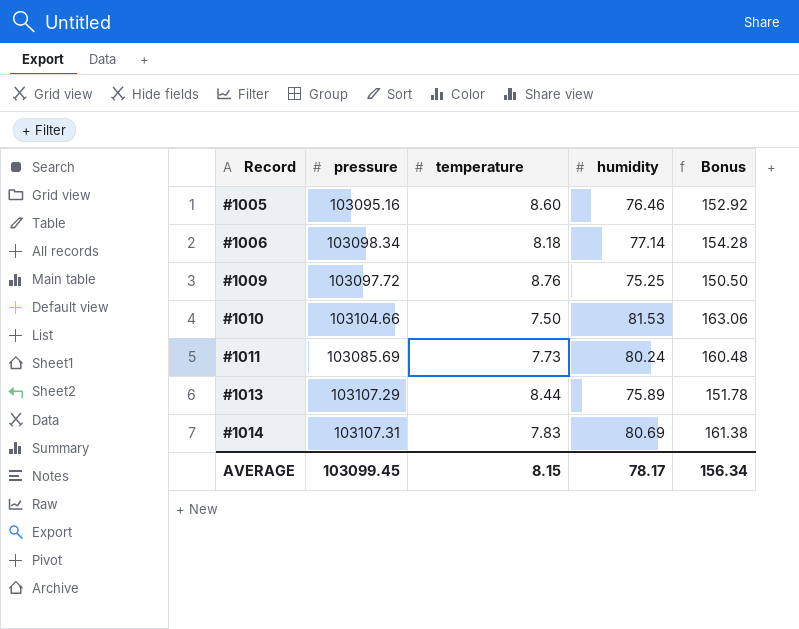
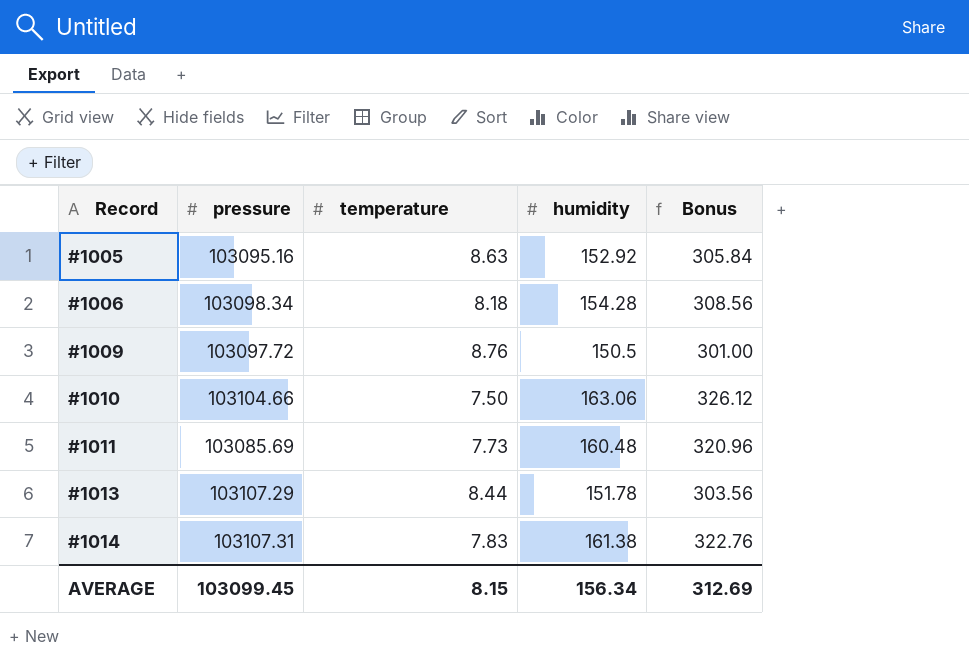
#1005 | temperature: 8.60 -> 8.63
#1005 | humidity: 76.46 -> 152.92
#1005 | Bonus: 152.92 -> 305.84
#1006 | humidity: 77.14 -> 154.28
#1006 | Bonus: 154.28 -> 308.56
#1009 | humidity: 75.25 -> 150.5
#1009 | Bonus: 150.50 -> 301.00
#1010 | humidity: 81.53 -> 163.06
#1010 | Bonus: 163.06 -> 326.12
#1011 | humidity: 80.24 -> 160.48
#1011 | Bonus: 160.48 -> 320.96
#1013 | humidity: 75.89 -> 151.78
#1013 | Bonus: 151.78 -> 303.56
#1014 | humidity: 80.69 -> 161.38
#1014 | Bonus: 161.38 -> 322.76
AVERAGE | humidity: 78.17 -> 156.34
AVERAGE | Bonus: 156.34 -> 312.69

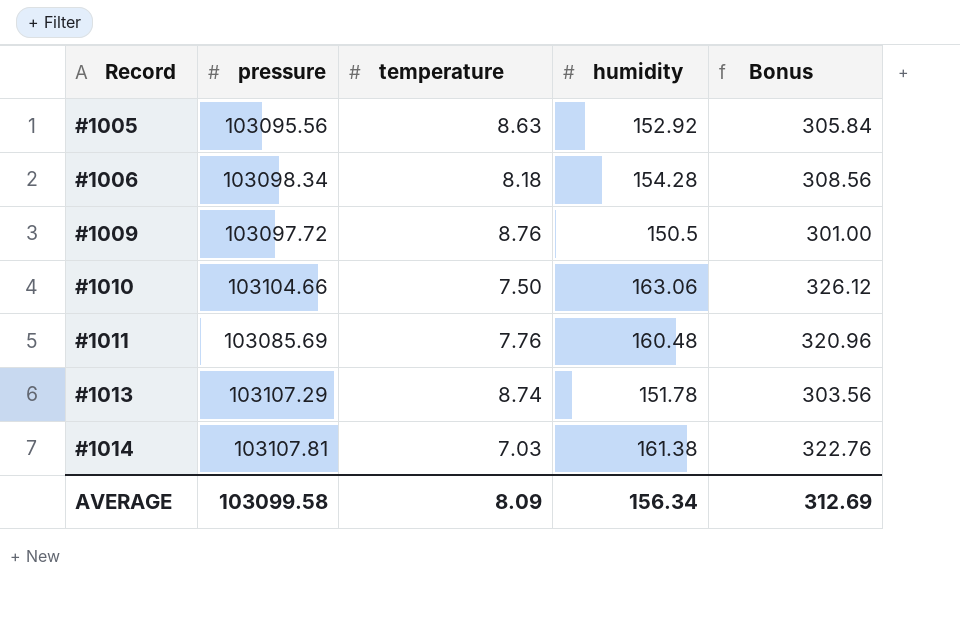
#1005 | pressure: 103095.16 -> 103095.56
#1011 | temperature: 7.73 -> 7.76
#1013 | temperature: 8.44 -> 8.74
#1014 | pressure: 103107.31 -> 103107.81
#1014 | temperature: 7.83 -> 7.03
AVERAGE | pressure: 103099.45 -> 103099.58
AVERAGE | temperature: 8.15 -> 8.09

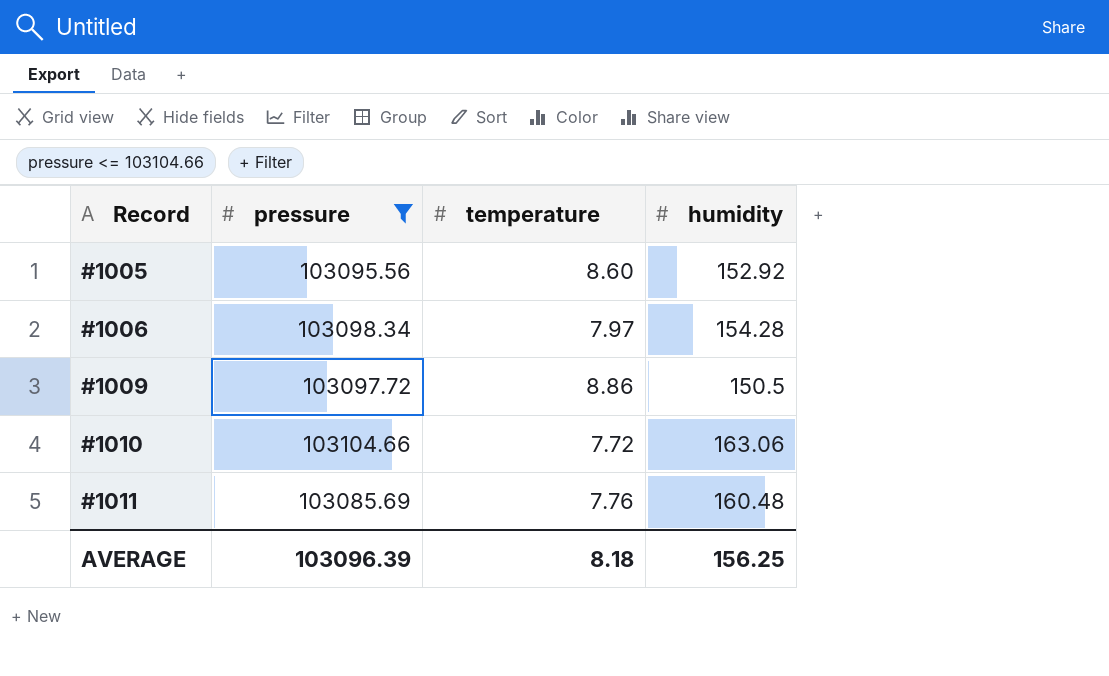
filter: none -> pressure <= 103104.66
column Bonus | formula: [humidity] * 2 -> none
#1005 | temperature: 8.63 -> 8.60
#1006 | temperature: 8.18 -> 7.97
#1009 | temperature: 8.76 -> 8.86
#1010 | temperature: 7.50 -> 7.72
AVERAGE | pressure: 103099.58 -> 103096.39
AVERAGE | temperature: 8.09 -> 8.18
AVERAGE | humidity: 156.34 -> 156.25

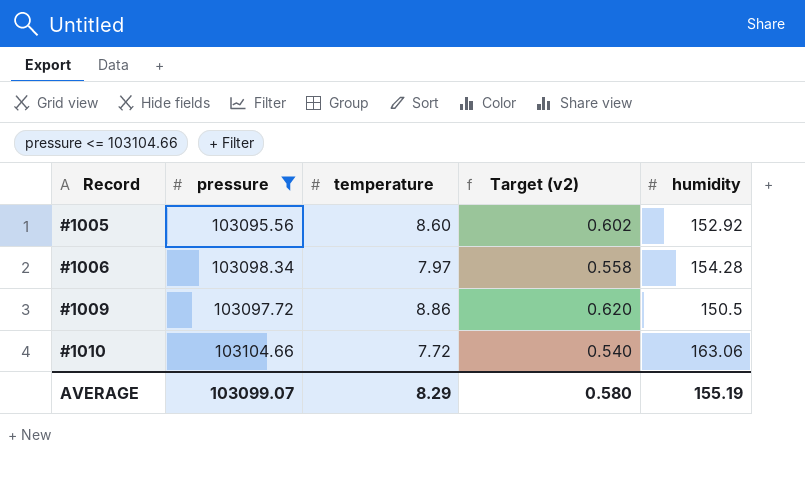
column Target (v2) | formula: none -> [temperature] * 0.07
row #1011: 103085.69 | 7.76 | 160.48 -> none
AVERAGE | pressure: 103096.39 -> 103099.07
AVERAGE | temperature: 8.18 -> 8.29
AVERAGE | humidity: 156.25 -> 155.19

